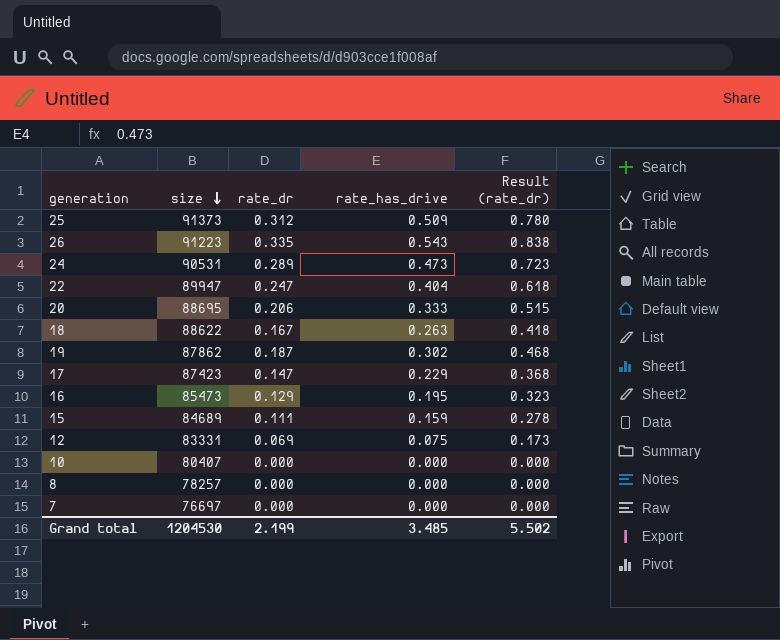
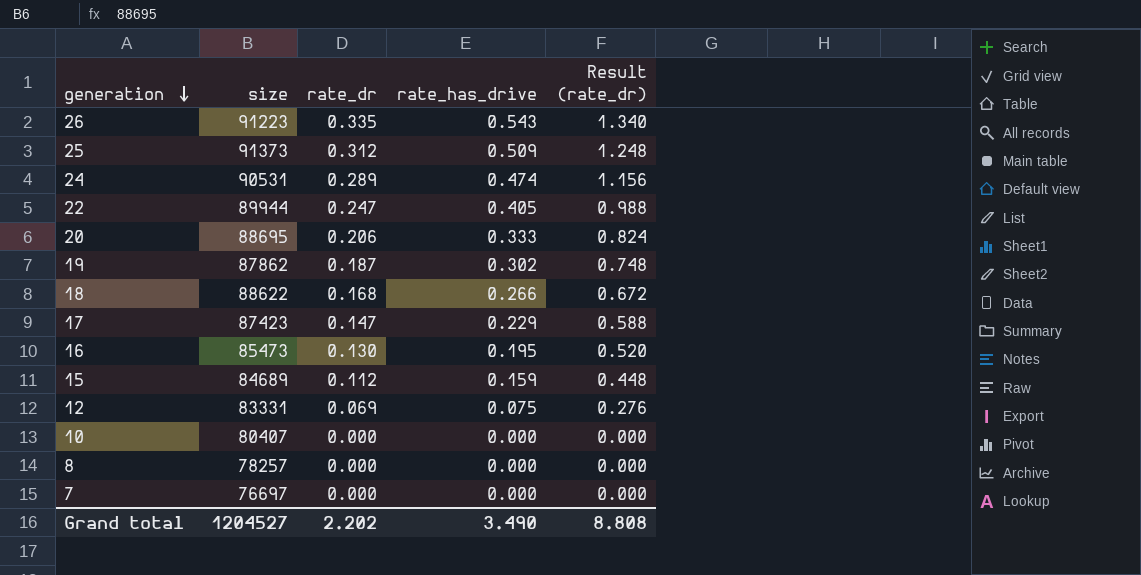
row order: size descending -> generation descending
column Result (rate_dr) | formula: [rate_dr] * 2.5 -> [rate_dr] * 4
24 | rate_has_drive: 0.473 -> 0.474
22 | size: 89947 -> 89944
22 | rate_has_drive: 0.404 -> 0.405
18 | rate_dr: 0.167 -> 0.168
18 | rate_has_drive: 0.263 -> 0.266
16 | rate_dr: 0.129 -> 0.130
15 | rate_dr: 0.111 -> 0.112
Grand total | size: 1204530 -> 1204527
Grand total | rate_dr: 2.199 -> 2.202
Grand total | rate_has_drive: 3.485 -> 3.490
Grand total | Result (rate_dr): 5.502 -> 8.808

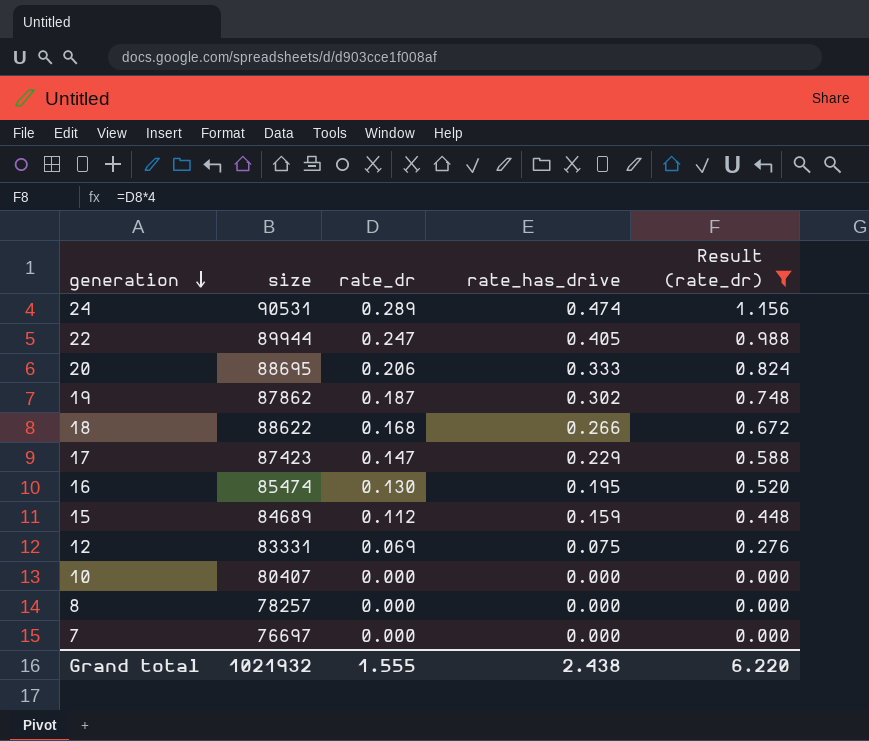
filter: none -> Result (rate_dr) <= 1.156
16 | size: 85473 -> 85474
Grand total | size: 1204527 -> 1021932
Grand total | rate_dr: 2.202 -> 1.555
Grand total | rate_has_drive: 3.490 -> 2.438
Grand total | Result (rate_dr): 8.808 -> 6.220

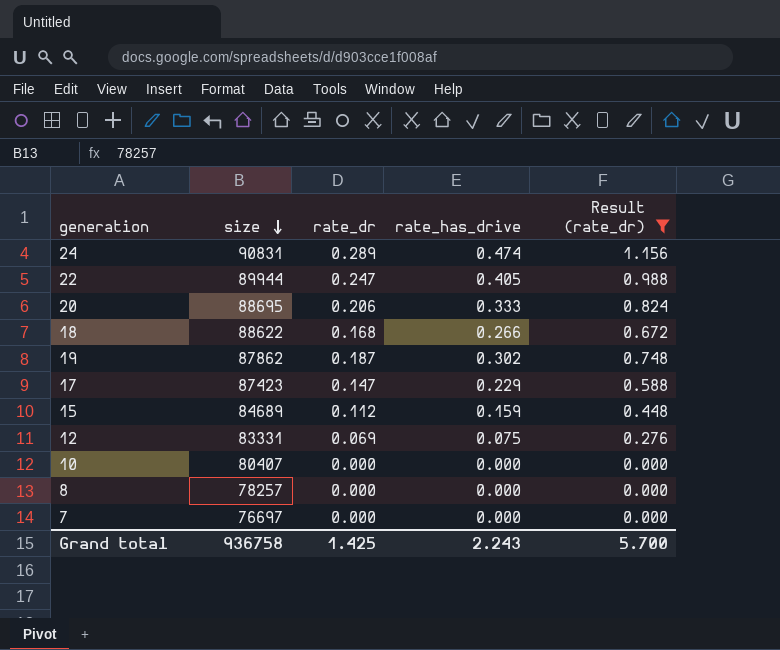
row order: generation descending -> size descending
row 16: 85474 | 0.130 | 0.195 | 0.520 -> none
24 | size: 90531 -> 90831
Grand total | size: 1021932 -> 936758
Grand total | rate_dr: 1.555 -> 1.425
Grand total | rate_has_drive: 2.438 -> 2.243
Grand total | Result (rate_dr): 6.220 -> 5.700

